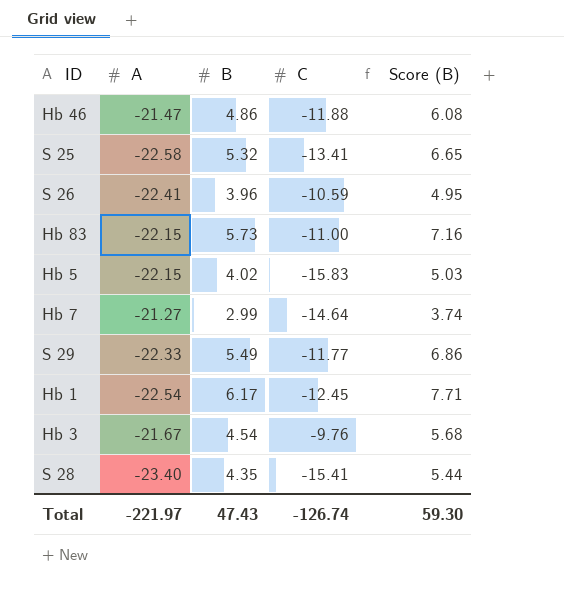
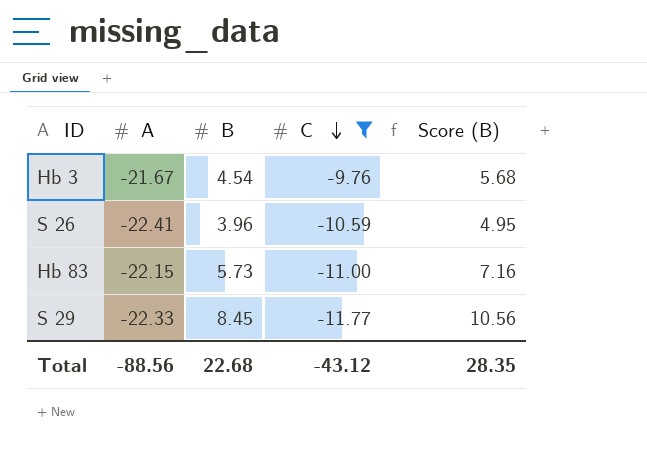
filter: none -> C >= -11.77
row order: none -> C descending
S 29 | B: 5.49 -> 8.45
S 29 | Score (B): 6.86 -> 10.56
Total | A: -221.97 -> -88.56
Total | B: 47.43 -> 22.68
Total | C: -126.74 -> -43.12
Total | Score (B): 59.30 -> 28.35

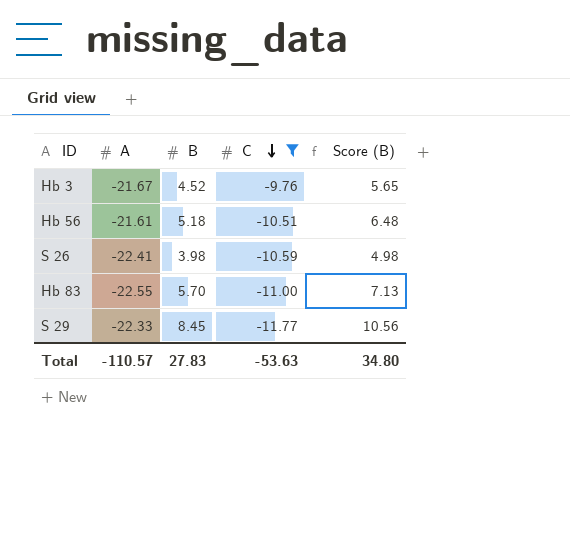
Hb 3 | B: 4.54 -> 4.52
Hb 3 | Score (B): 5.68 -> 5.65
row Hb 56: none -> -21.61 | 5.18 | -10.51 | 6.48
S 26 | B: 3.96 -> 3.98
S 26 | Score (B): 4.95 -> 4.98
Hb 83 | A: -22.15 -> -22.55
Hb 83 | B: 5.73 -> 5.70
Hb 83 | Score (B): 7.16 -> 7.13
Total | A: -88.56 -> -110.57
Total | B: 22.68 -> 27.83
Total | C: -43.12 -> -53.63
Total | Score (B): 28.35 -> 34.80

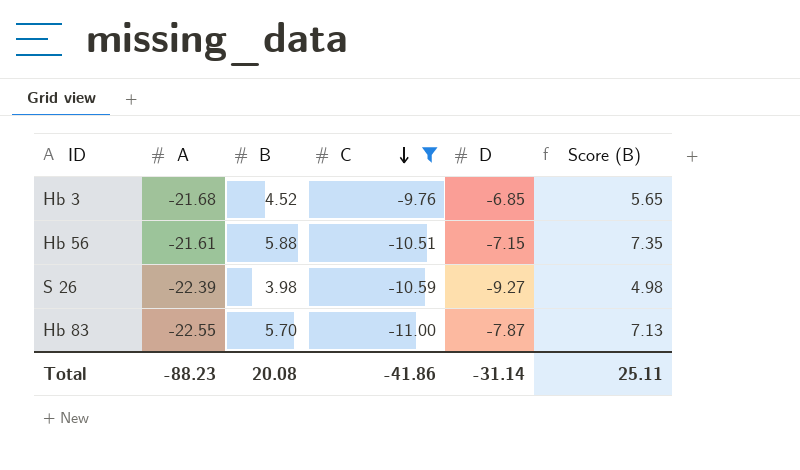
column D | position: none -> 5
row S 29: -22.33 | 8.45 | -11.77 | 10.56 -> none
Hb 3 | A: -21.67 -> -21.68
Hb 56 | B: 5.18 -> 5.88
Hb 56 | Score (B): 6.48 -> 7.35
S 26 | A: -22.41 -> -22.39
Total | A: -110.57 -> -88.23
Total | B: 27.83 -> 20.08
Total | C: -53.63 -> -41.86
Total | Score (B): 34.80 -> 25.11

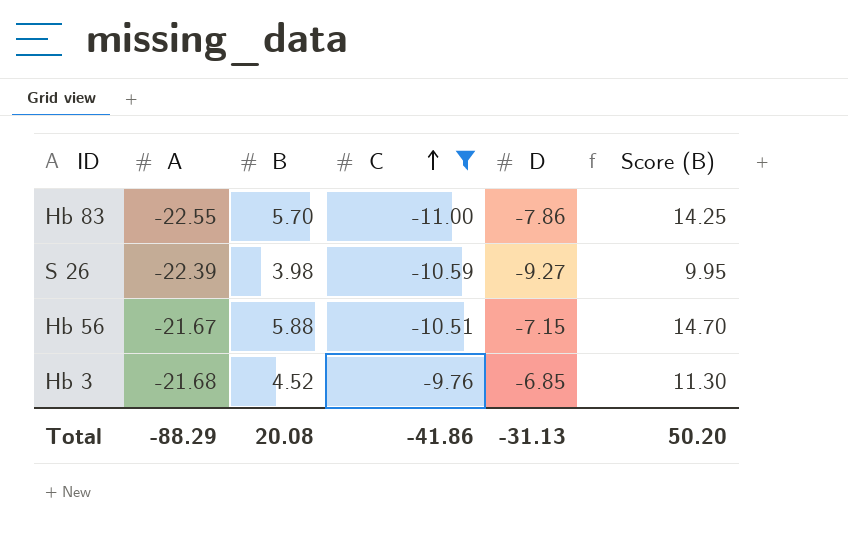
row order: C descending -> C ascending
column Score (B) | formula: [B] * 1.25 -> [B] * 2.5
Hb 83 | D: -7.87 -> -7.86
Hb 56 | A: -21.61 -> -21.67
Total | A: -88.23 -> -88.29
Total | D: -31.14 -> -31.13
Total | Score (B): 25.11 -> 50.20

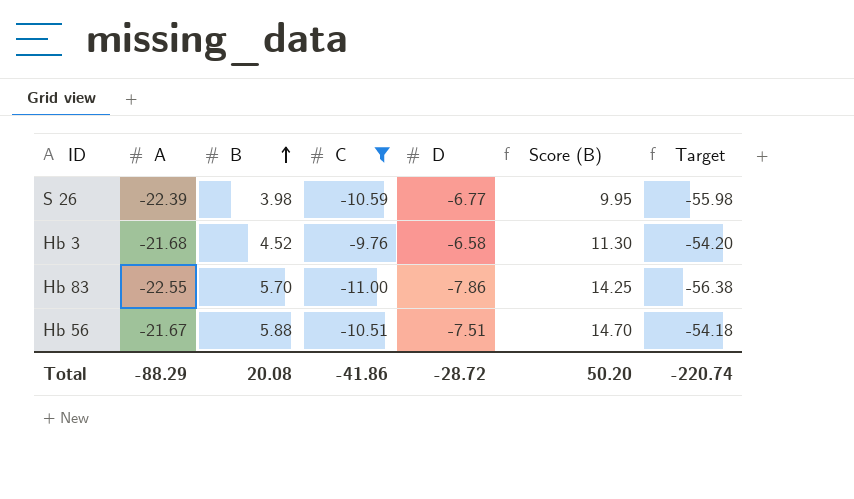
row order: C ascending -> B ascending
column Target | formula: none -> [A] * 2.5
S 26 | D: -9.27 -> -6.77
Hb 3 | D: -6.85 -> -6.58
Hb 56 | D: -7.15 -> -7.51
Total | D: -31.13 -> -28.72

